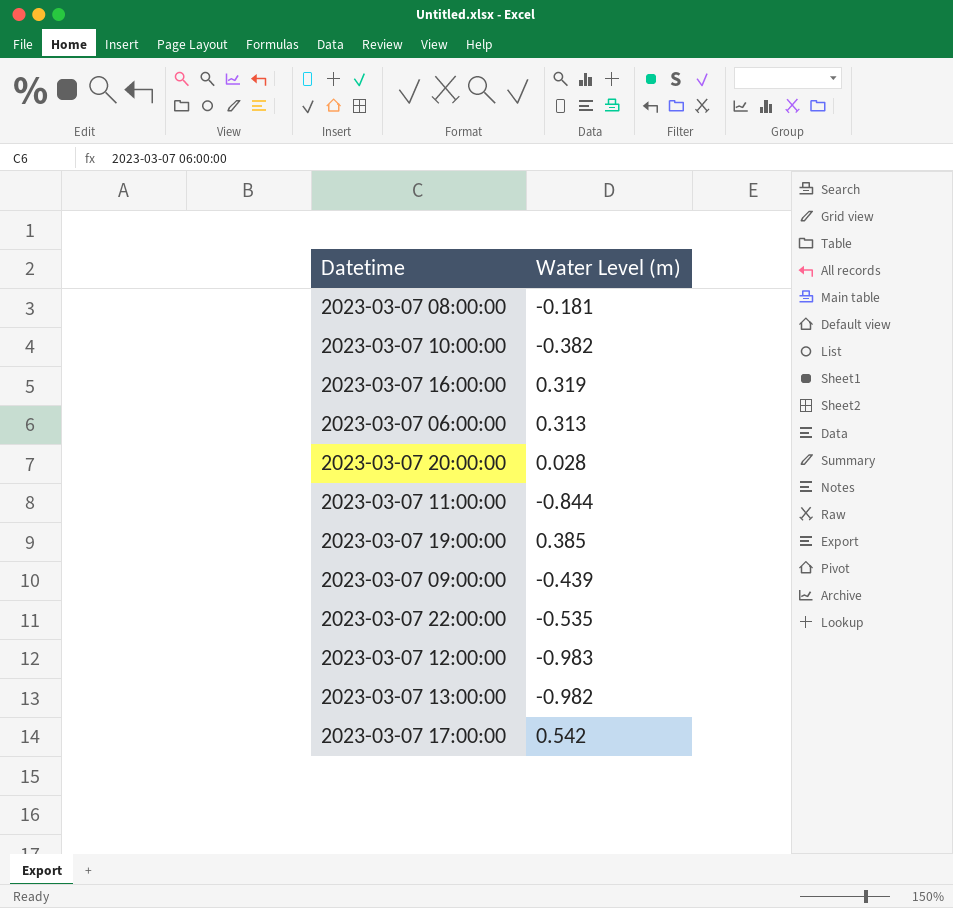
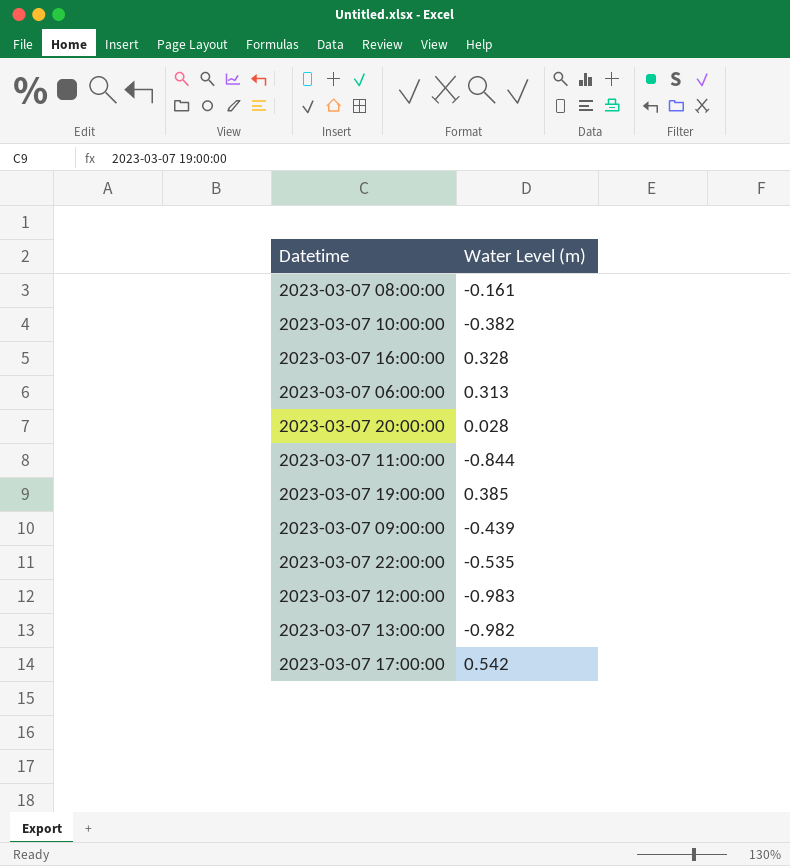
2023-03-07 08:00:00 | Water Level (m): -0.181 -> -0.161
2023-03-07 16:00:00 | Water Level (m): 0.319 -> 0.328

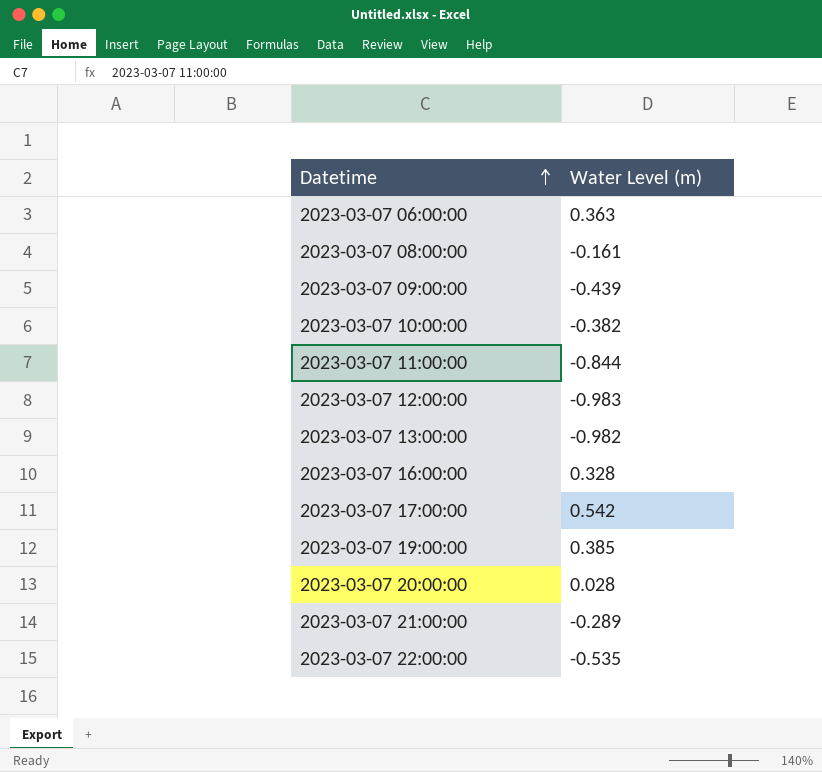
row order: none -> Datetime ascending
2023-03-07 06:00:00 | Water Level (m): 0.313 -> 0.363
row 2023-03-07 21:00:00: none -> -0.289

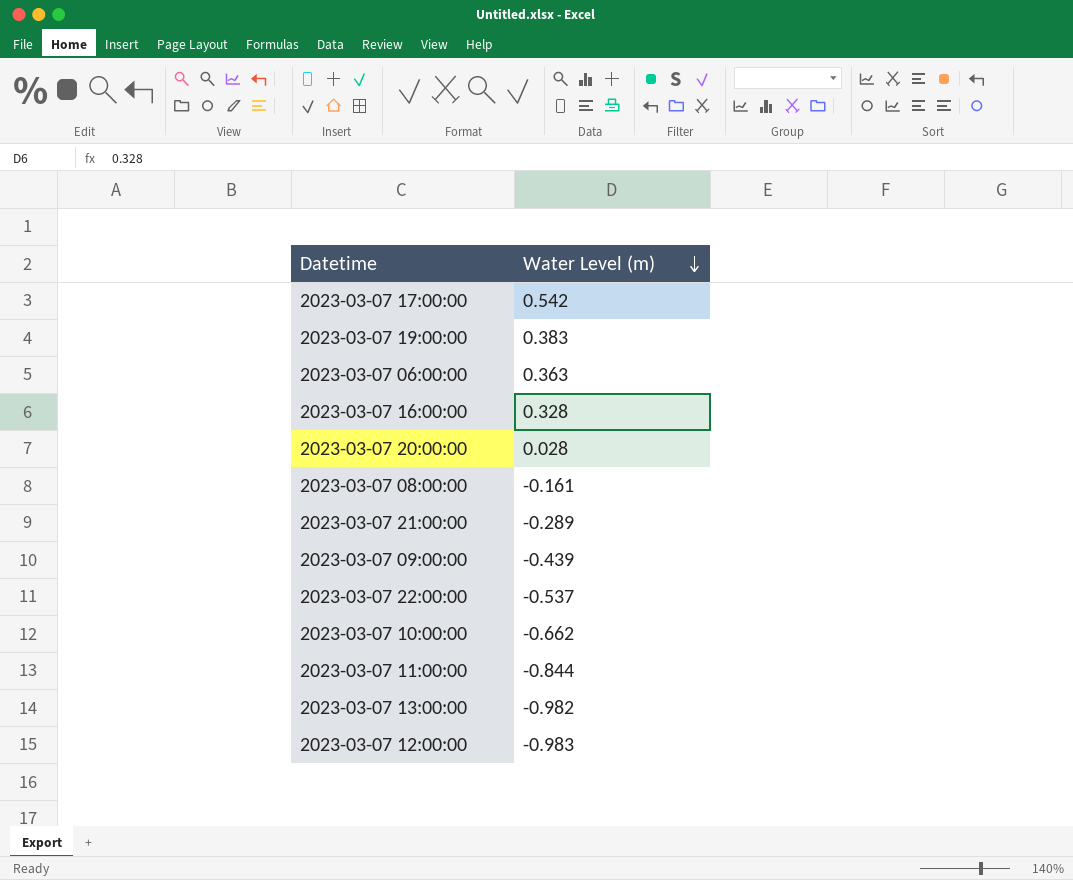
row order: Datetime ascending -> Water Level (m) descending
2023-03-07 19:00:00 | Water Level (m): 0.385 -> 0.383
2023-03-07 22:00:00 | Water Level (m): -0.535 -> -0.537
2023-03-07 10:00:00 | Water Level (m): -0.382 -> -0.662

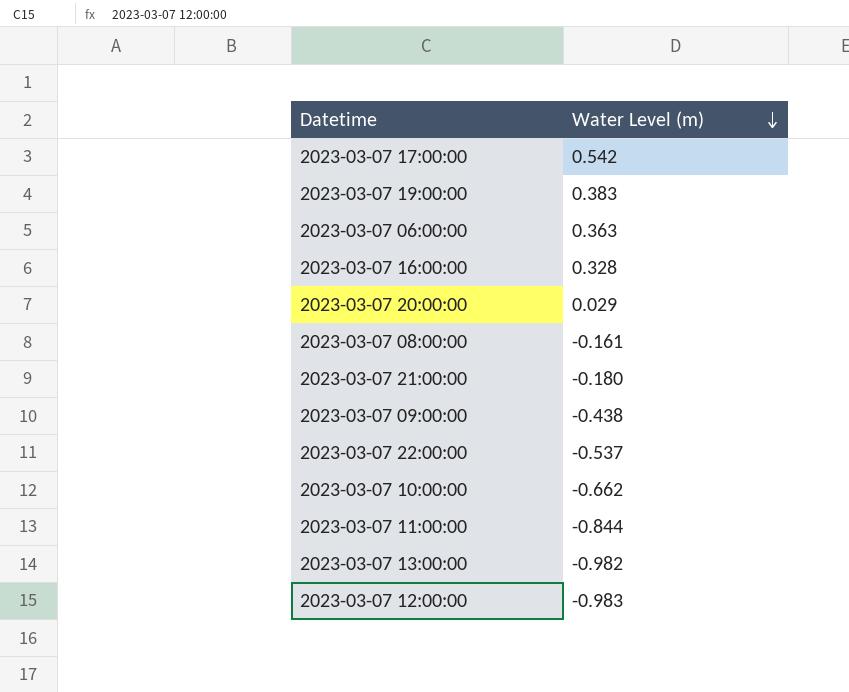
2023-03-07 20:00:00 | Water Level (m): 0.028 -> 0.029
2023-03-07 21:00:00 | Water Level (m): -0.289 -> -0.180
2023-03-07 09:00:00 | Water Level (m): -0.439 -> -0.438

